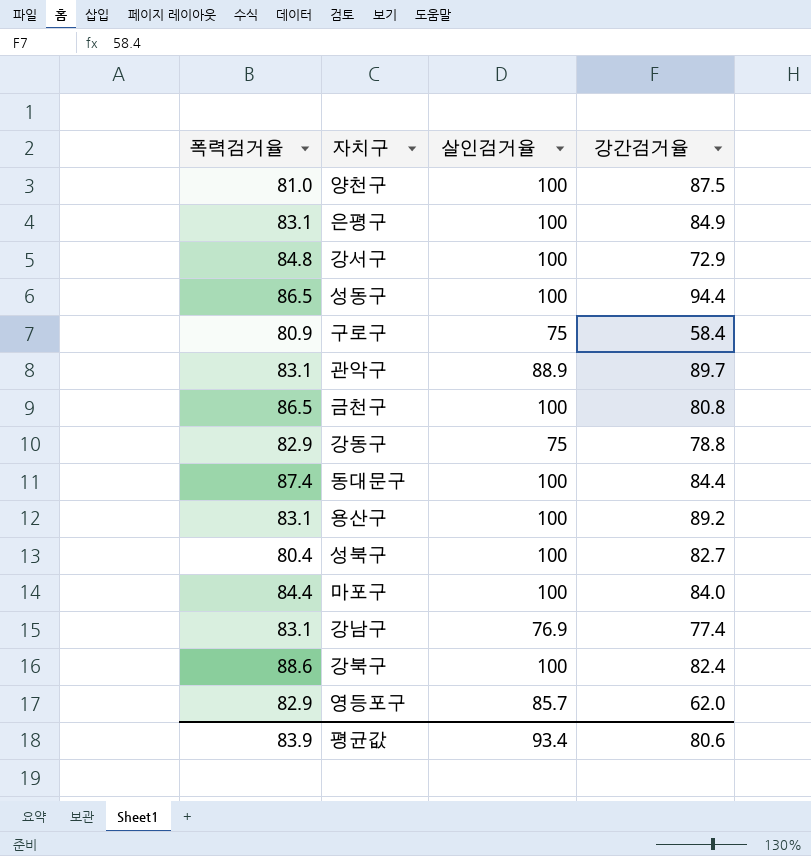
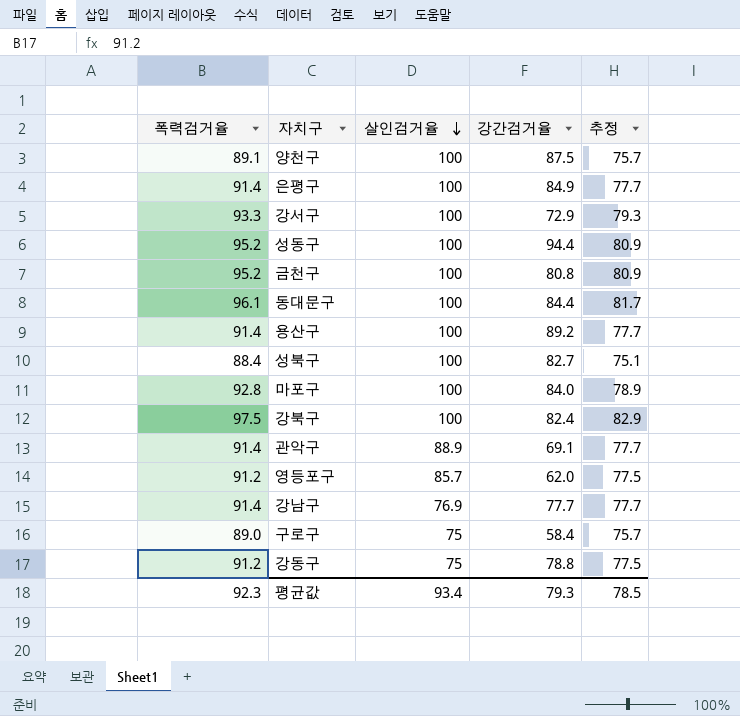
row order: none -> 살인검거율 descending
column 추정 | formula: none -> [폭력검거율] * 0.85
양천구 | 폭력검거율: 81.0 -> 89.1
은평구 | 폭력검거율: 83.1 -> 91.4
강서구 | 폭력검거율: 84.8 -> 93.3
성동구 | 폭력검거율: 86.5 -> 95.2
금천구 | 폭력검거율: 86.5 -> 95.2
동대문구 | 폭력검거율: 87.4 -> 96.1
용산구 | 폭력검거율: 83.1 -> 91.4
성북구 | 폭력검거율: 80.4 -> 88.4
마포구 | 폭력검거율: 84.4 -> 92.8
강북구 | 폭력검거율: 88.6 -> 97.5
관악구 | 폭력검거율: 83.1 -> 91.4
관악구 | 강간검거율: 89.7 -> 69.1
영등포구 | 폭력검거율: 82.9 -> 91.2
강남구 | 폭력검거율: 83.1 -> 91.4
강남구 | 강간검거율: 77.4 -> 77.7
구로구 | 폭력검거율: 80.9 -> 89.0
강동구 | 폭력검거율: 82.9 -> 91.2
평균값 | 폭력검거율: 83.9 -> 92.3
평균값 | 강간검거율: 80.6 -> 79.3

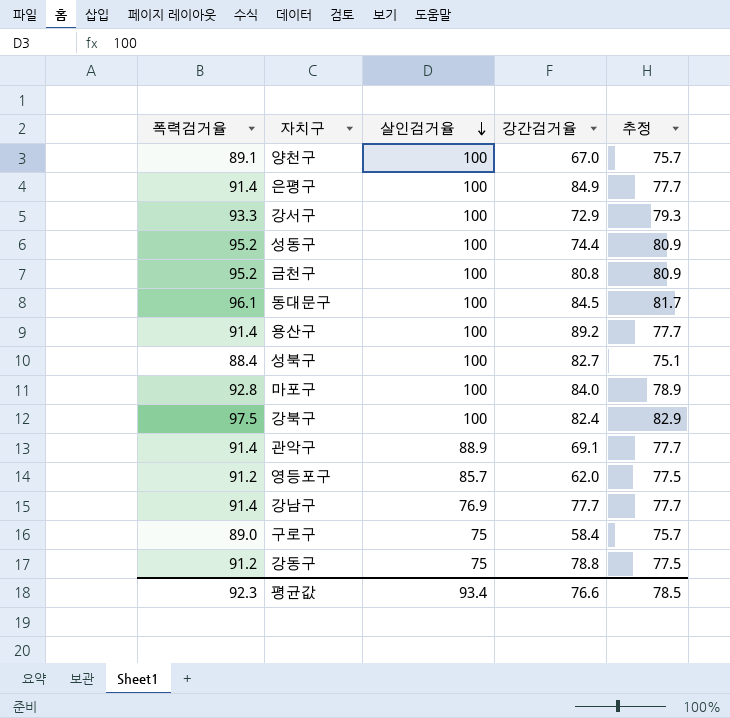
양천구 | 강간검거율: 87.5 -> 67.0
성동구 | 강간검거율: 94.4 -> 74.4
동대문구 | 강간검거율: 84.4 -> 84.5
평균값 | 강간검거율: 79.3 -> 76.6

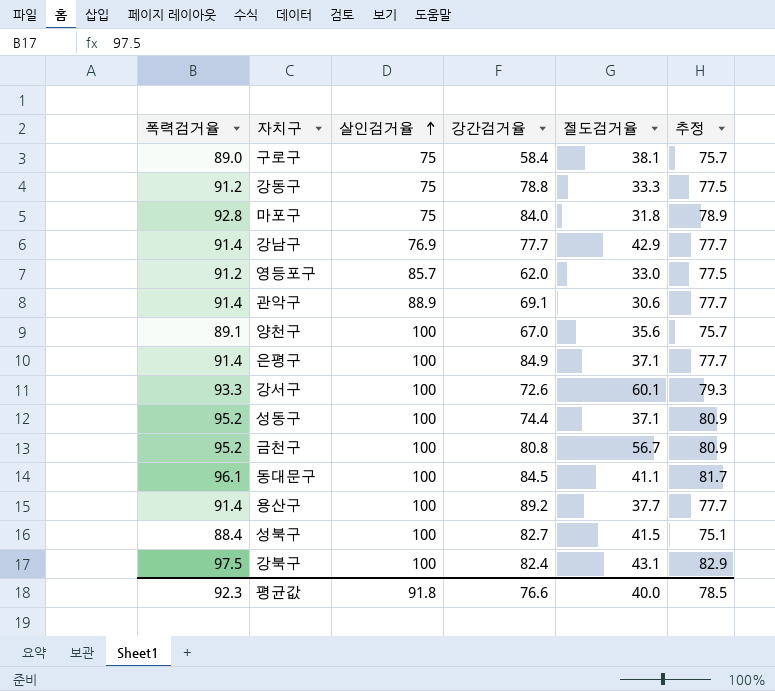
row order: 살인검거율 descending -> 살인검거율 ascending
column 절도검거율 | position: none -> 5
마포구 | 살인검거율: 100 -> 75
강서구 | 강간검거율: 72.9 -> 72.6
평균값 | 살인검거율: 93.4 -> 91.8

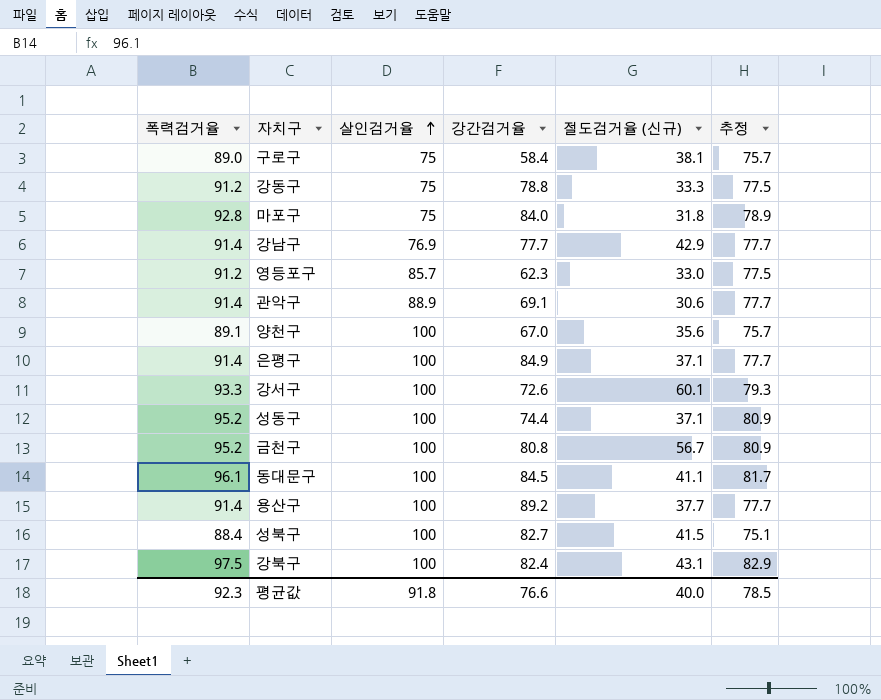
column name: 절도검거율 -> 절도검거율 (신규)
영등포구 | 강간검거율: 62.0 -> 62.3

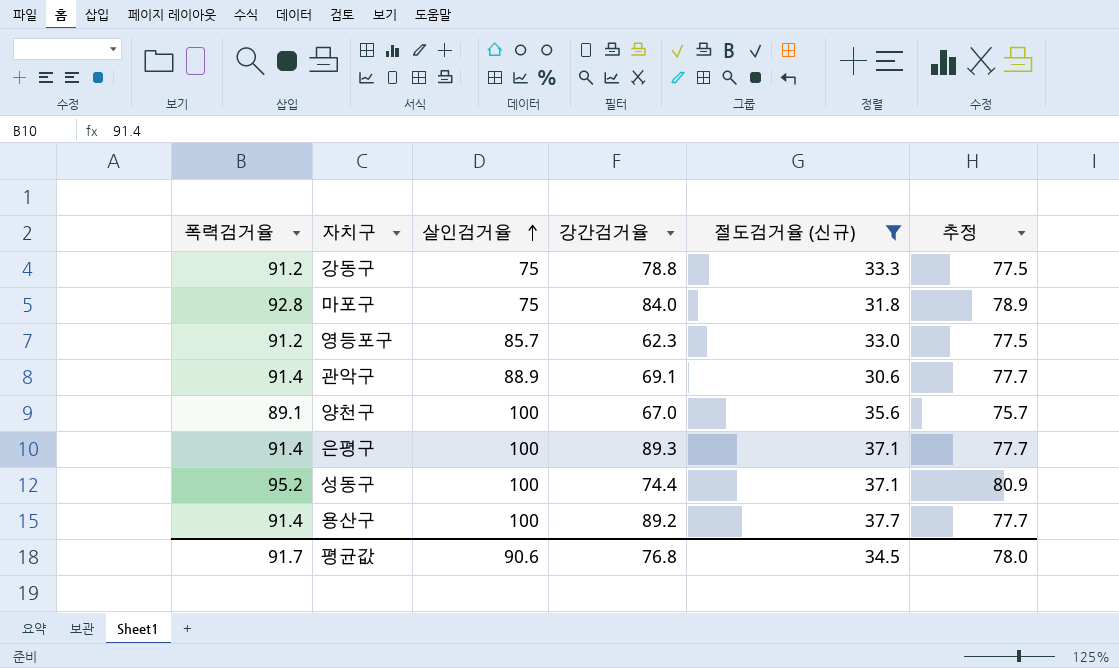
filter: none -> 절도검거율 (신규) <= 37.7
은평구 | 강간검거율: 84.9 -> 89.3
평균값 | 폭력검거율: 92.3 -> 91.7
평균값 | 살인검거율: 91.8 -> 90.6
평균값 | 강간검거율: 76.6 -> 76.8
평균값 | 절도검거율 (신규): 40.0 -> 34.5
평균값 | 추정: 78.5 -> 78.0

